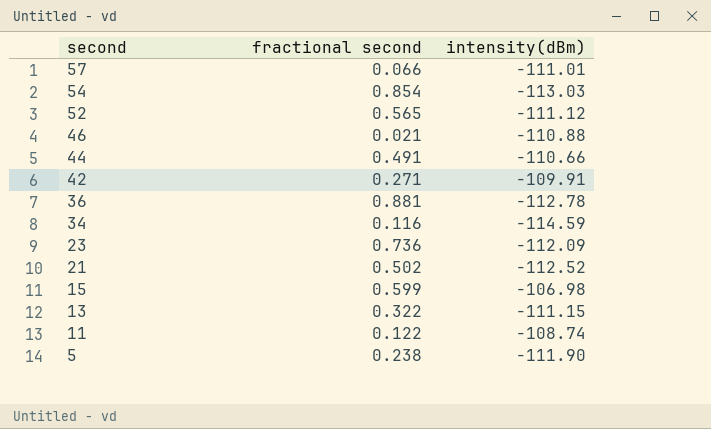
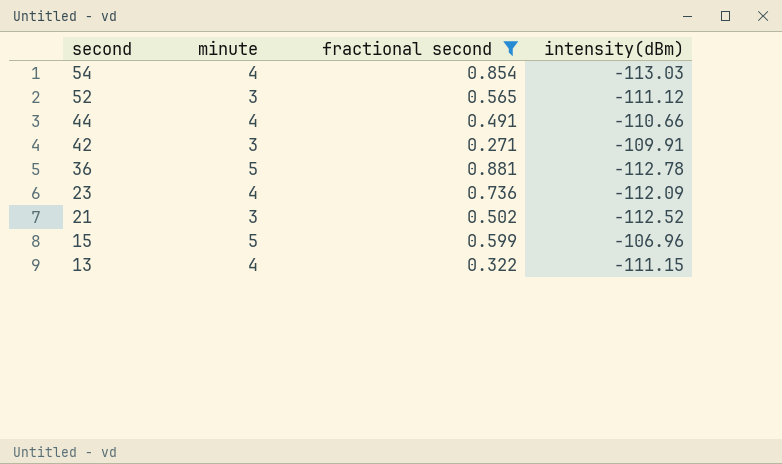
filter: none -> fractional second >= 0.271
column minute | position: none -> 2
15 | intensity(dBm): -106.98 -> -106.96

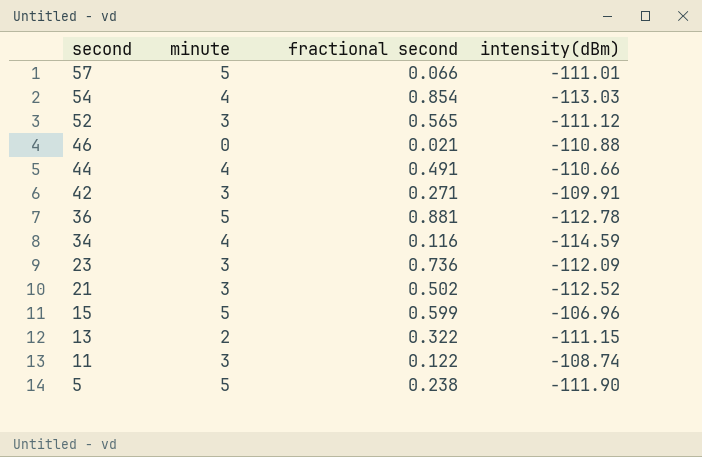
filter: fractional second >= 0.271 -> none
23 | minute: 4 -> 3
13 | minute: 4 -> 2

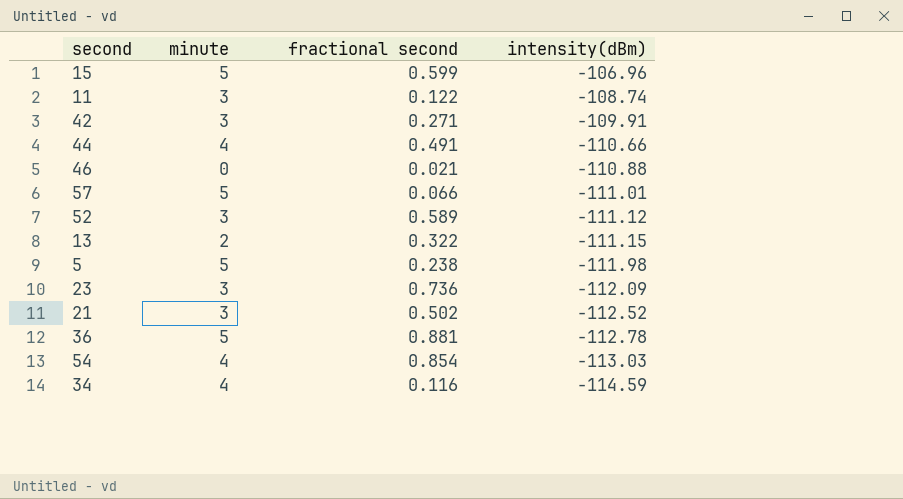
row order: second descending -> intensity(dBm) descending
52 | fractional second: 0.565 -> 0.589
5 | intensity(dBm): -111.90 -> -111.98

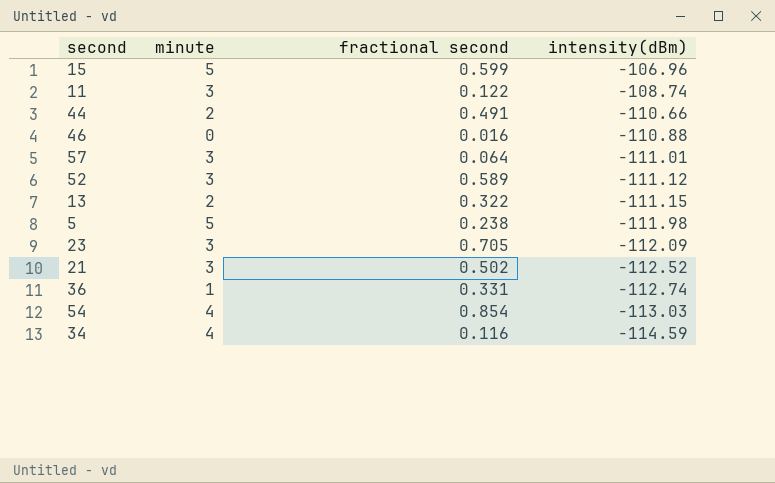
row 42: 3 | 0.271 | -109.91 -> none
44 | minute: 4 -> 2
46 | fractional second: 0.021 -> 0.016
57 | minute: 5 -> 3
57 | fractional second: 0.066 -> 0.064
23 | fractional second: 0.736 -> 0.705
36 | minute: 5 -> 1
36 | fractional second: 0.881 -> 0.331
36 | intensity(dBm): -112.78 -> -112.74

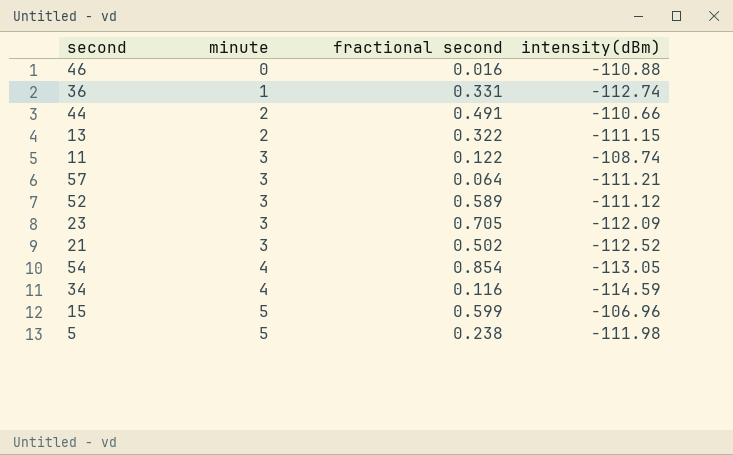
row order: intensity(dBm) descending -> minute ascending
57 | intensity(dBm): -111.01 -> -111.21
54 | intensity(dBm): -113.03 -> -113.05

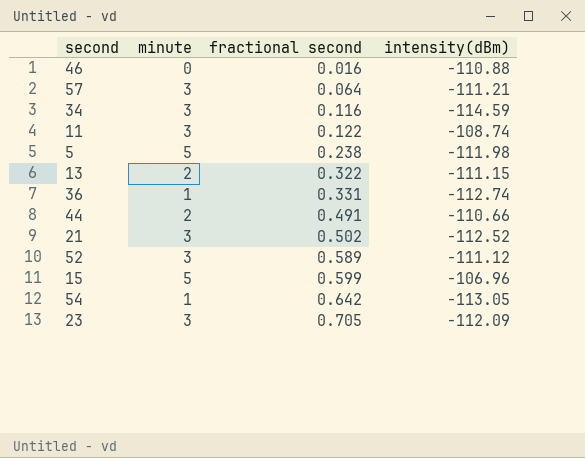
row order: minute ascending -> fractional second ascending
34 | minute: 4 -> 3
54 | minute: 4 -> 1
54 | fractional second: 0.854 -> 0.642

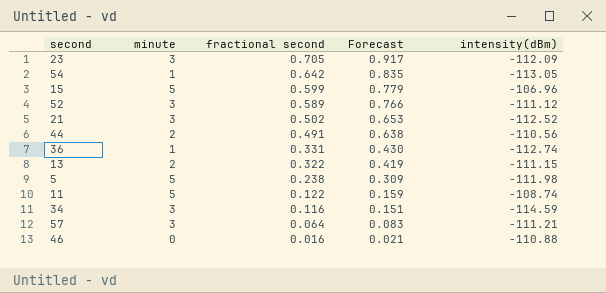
row order: fractional second ascending -> fractional second descending
column Forecast | formula: none -> [fractional second] * 1.3
44 | intensity(dBm): -110.66 -> -110.56
11 | minute: 3 -> 5

